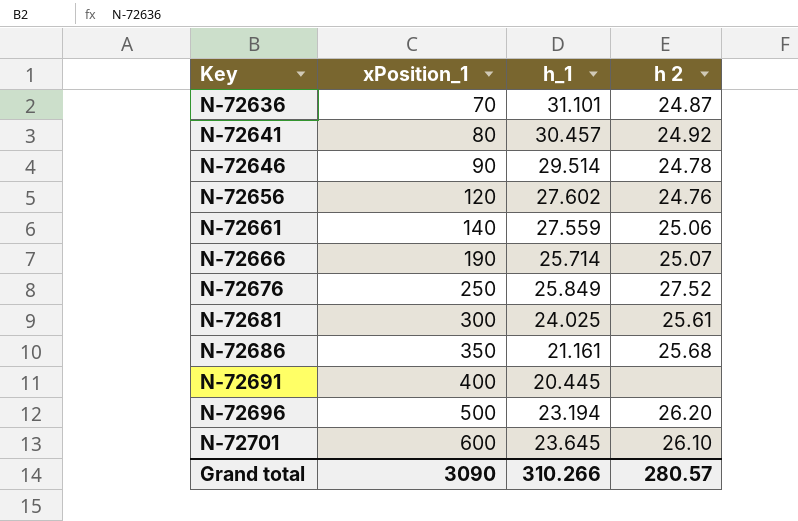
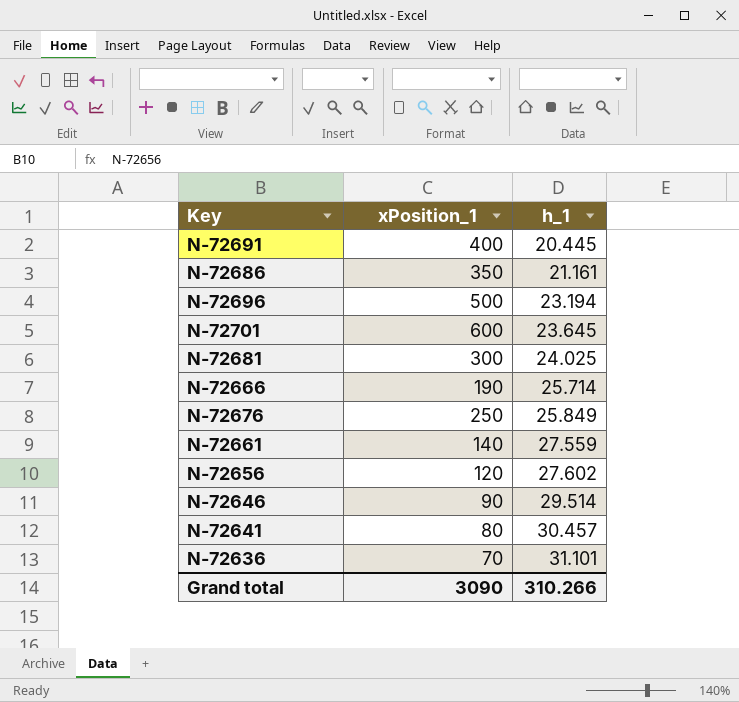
row order: Key ascending -> h_1 ascending
column h 2 | position: 4 -> none

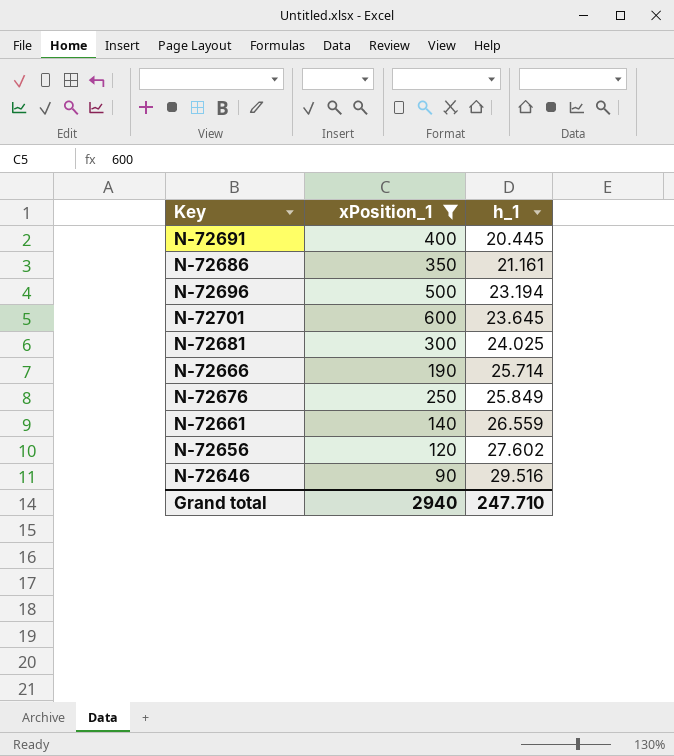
filter: none -> xPosition_1 >= 90
N-72661 | h_1: 27.559 -> 26.559
N-72646 | h_1: 29.514 -> 29.516
Grand total | xPosition_1: 3090 -> 2940
Grand total | h_1: 310.266 -> 247.710

